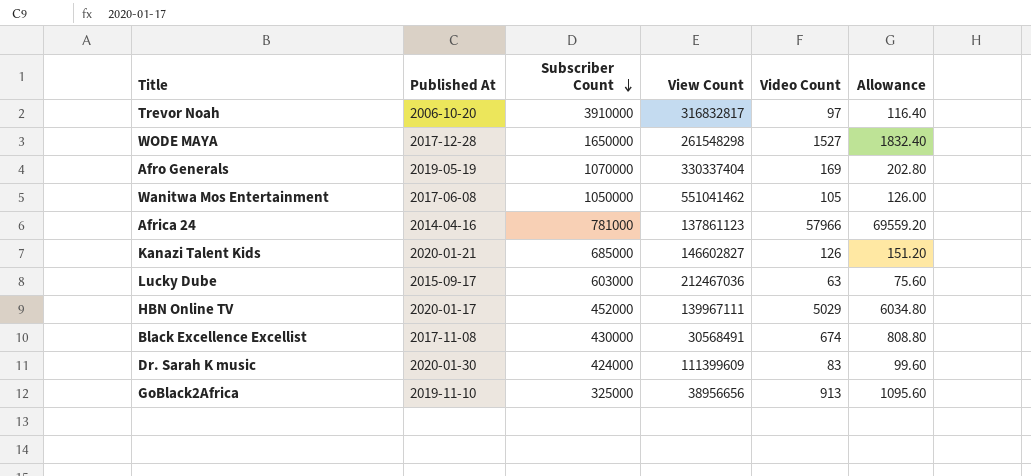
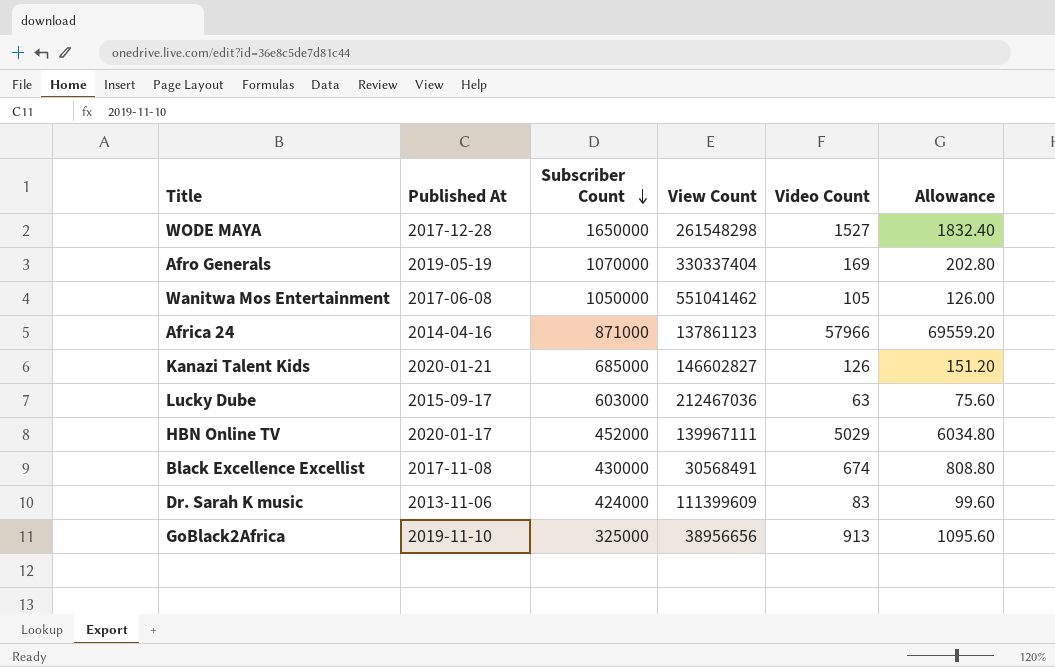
row Trevor Noah: 2006-10-20 | 3910000 | 316832817 | 97 | 116.40 -> none
Africa 24 | Subscriber Count: 781000 -> 871000
Dr. Sarah K music | Published At: 2020-01-30 -> 2013-11-06

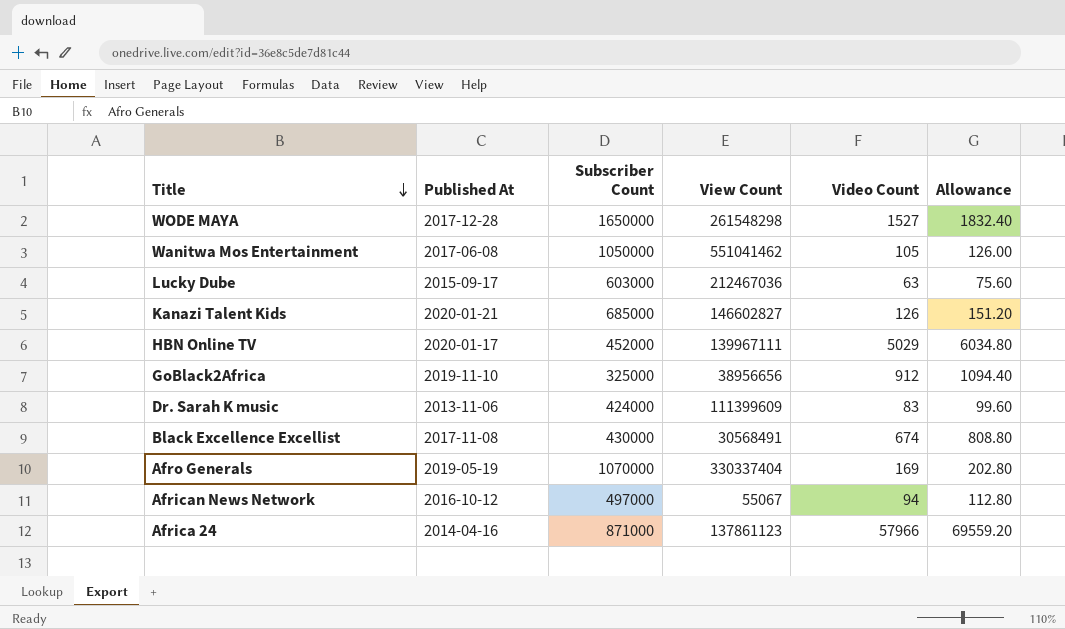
row order: Subscriber Count descending -> Title descending
GoBlack2Africa | Video Count: 913 -> 912
GoBlack2Africa | Allowance: 1095.60 -> 1094.40
row African News Network: none -> 2016-10-12 | 497000 | 55067 | 94 | 112.80

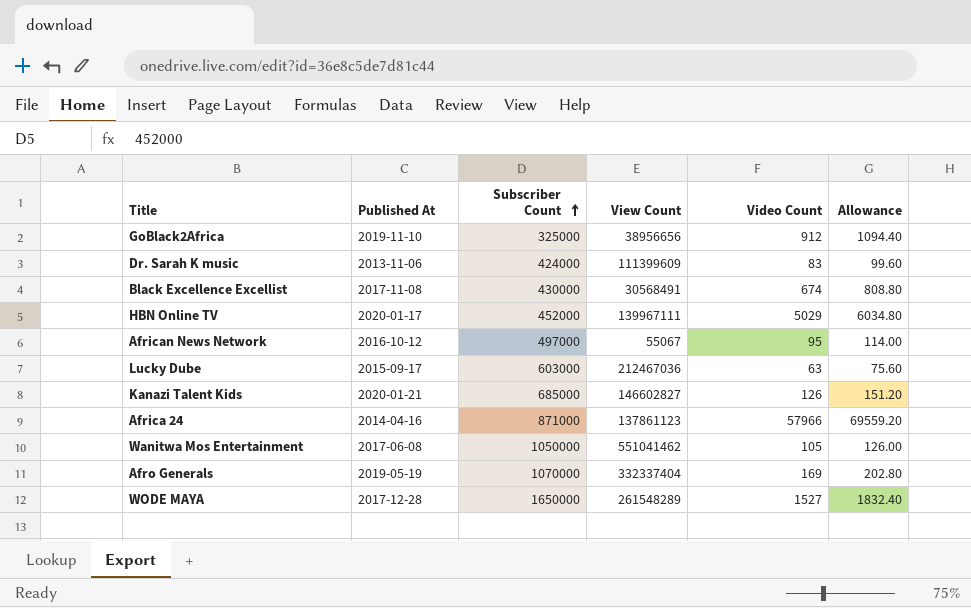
row order: Title descending -> Subscriber Count ascending
African News Network | Video Count: 94 -> 95
African News Network | Allowance: 112.80 -> 114.00
Afro Generals | View Count: 330337404 -> 332337404
WODE MAYA | View Count: 261548298 -> 261548289

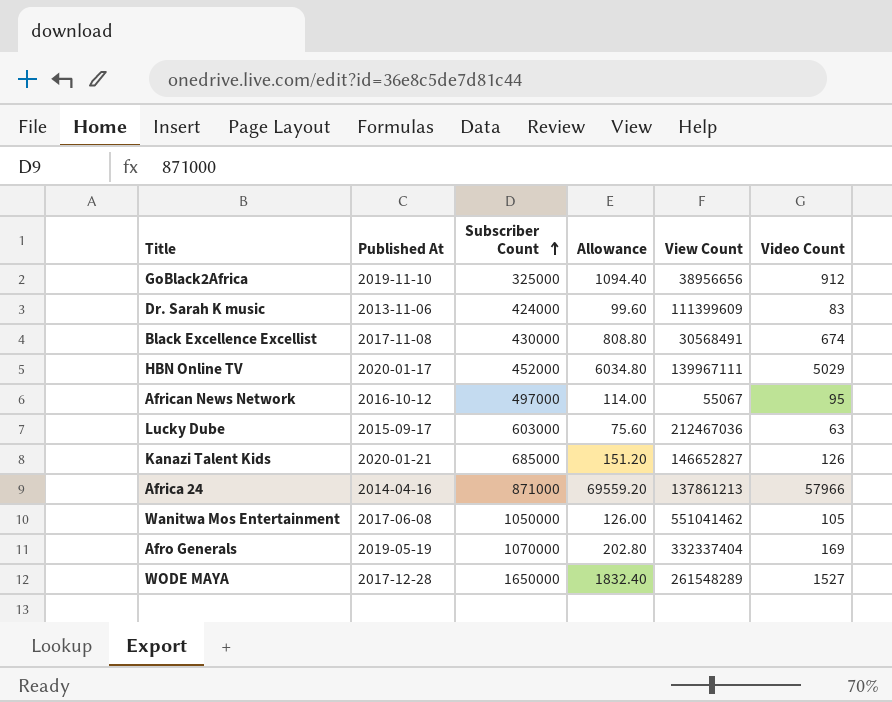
column Allowance | position: 6 -> 4
Kanazi Talent Kids | View Count: 146602827 -> 146652827
Africa 24 | View Count: 137861123 -> 137861213

